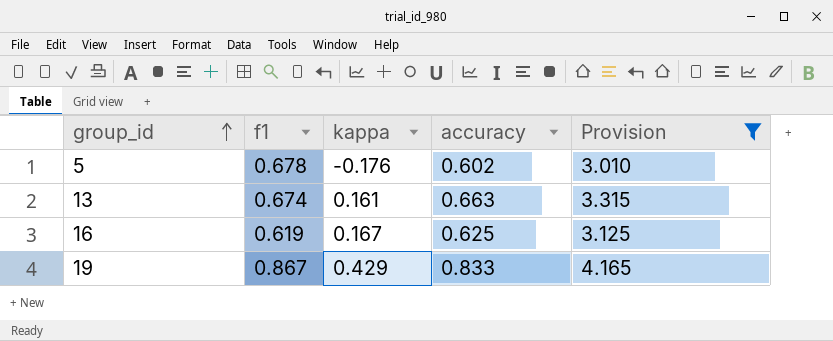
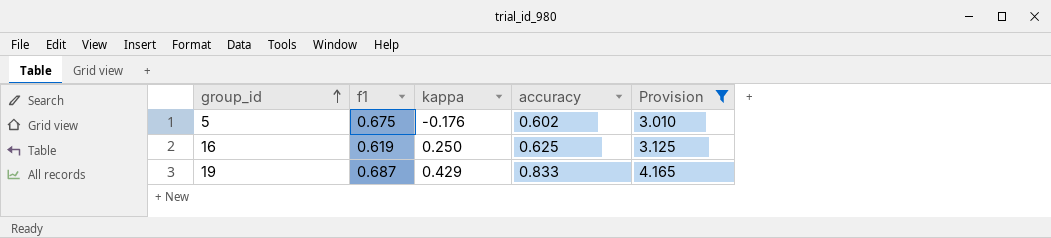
row 13: 0.674 | 0.161 | 0.663 | 3.315 -> none
5 | f1: 0.678 -> 0.675
16 | kappa: 0.167 -> 0.250
19 | f1: 0.867 -> 0.687

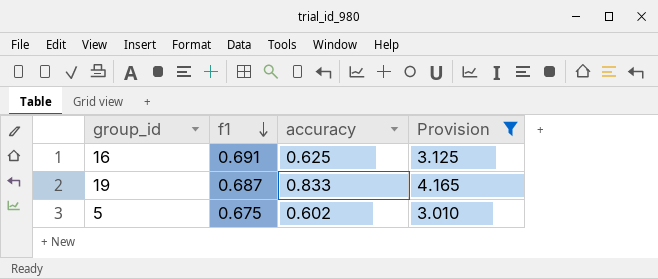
row order: group_id ascending -> f1 descending
column kappa | position: 3 -> none
16 | f1: 0.619 -> 0.691

